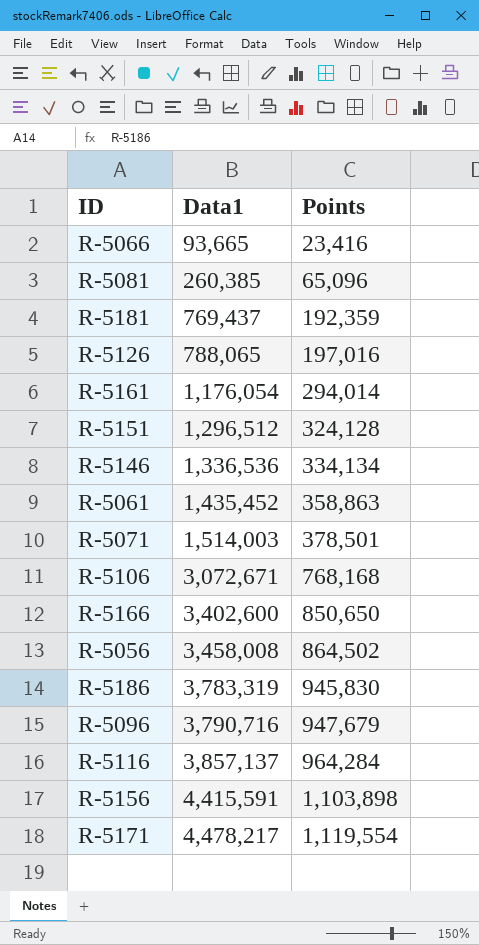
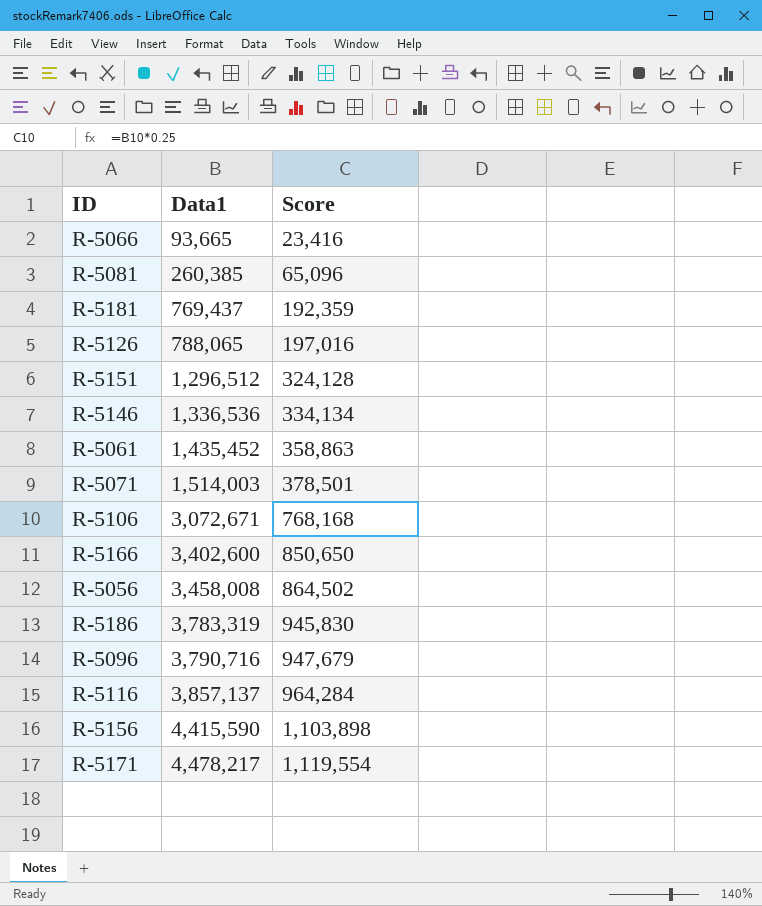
column name: Points -> Score
row R-5161: 1,176,054 | 294,014 -> none
R-5156 | Data1: 4,415,591 -> 4,415,590

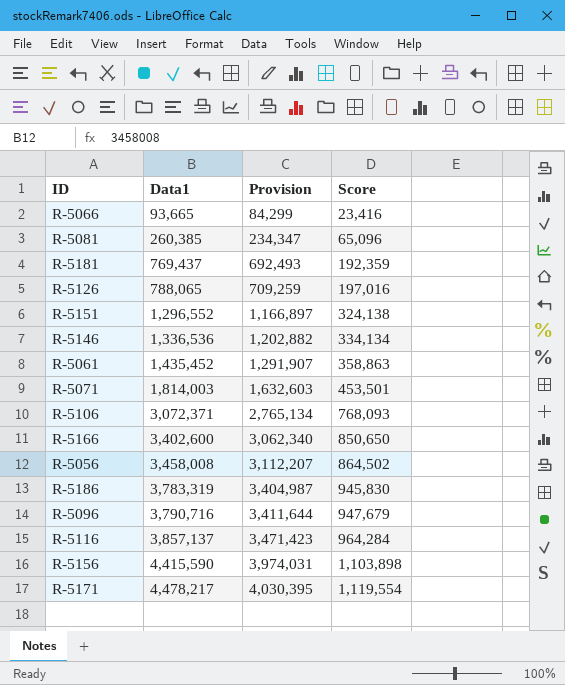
column Provision | formula: none -> [Data1] * 0.9
R-5151 | Data1: 1,296,512 -> 1,296,552
R-5151 | Score: 324,128 -> 324,138
R-5071 | Data1: 1,514,003 -> 1,814,003
R-5071 | Score: 378,501 -> 453,501
R-5106 | Data1: 3,072,671 -> 3,072,371
R-5106 | Score: 768,168 -> 768,093

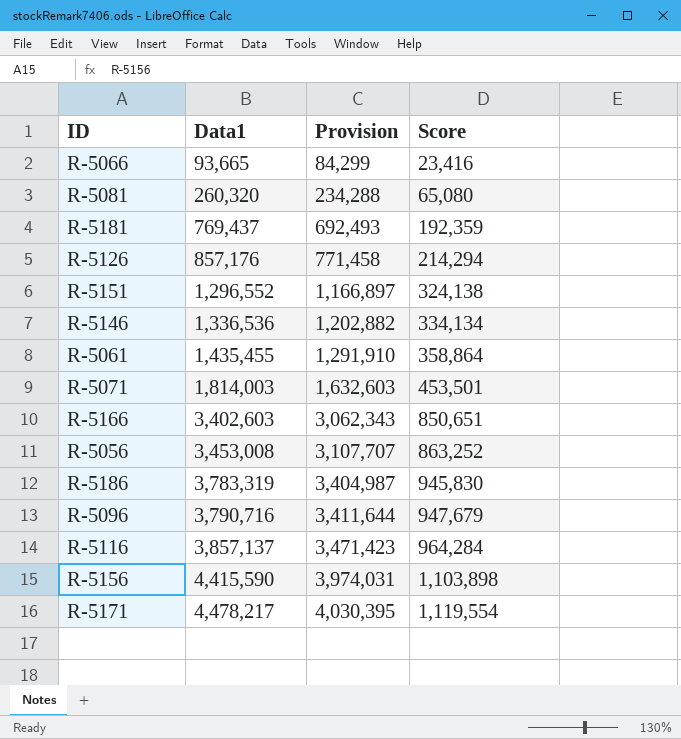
row R-5106: 3,072,371 | 2,765,134 | 768,093 -> none
R-5081 | Data1: 260,385 -> 260,320
R-5081 | Provision: 234,347 -> 234,288
R-5081 | Score: 65,096 -> 65,080
R-5126 | Data1: 788,065 -> 857,176
R-5126 | Provision: 709,259 -> 771,458
R-5126 | Score: 197,016 -> 214,294
R-5061 | Data1: 1,435,452 -> 1,435,455
R-5061 | Provision: 1,291,907 -> 1,291,910
R-5061 | Score: 358,863 -> 358,864
R-5166 | Data1: 3,402,600 -> 3,402,603
R-5166 | Provision: 3,062,340 -> 3,062,343
R-5166 | Score: 850,650 -> 850,651
R-5056 | Data1: 3,458,008 -> 3,453,008
R-5056 | Provision: 3,112,207 -> 3,107,707
R-5056 | Score: 864,502 -> 863,252

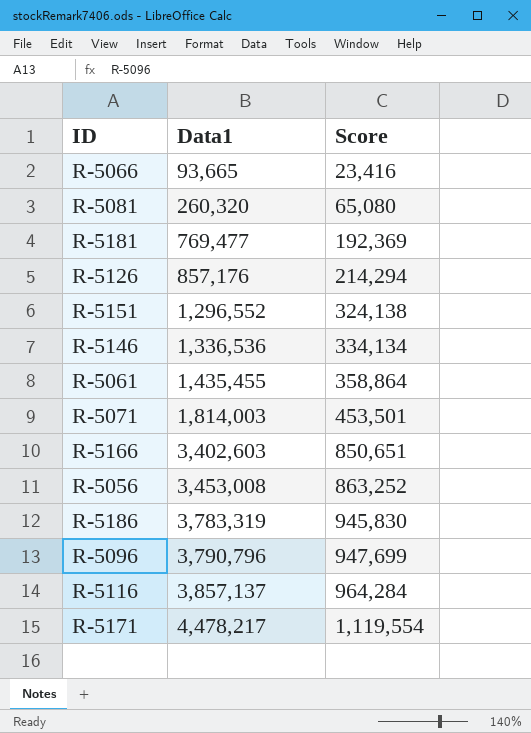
column Provision | formula: [Data1] * 0.9 -> none
row R-5156: 4,415,590 | 3,974,031 | 1,103,898 -> none
R-5181 | Data1: 769,437 -> 769,477
R-5181 | Score: 192,359 -> 192,369
R-5096 | Data1: 3,790,716 -> 3,790,796
R-5096 | Score: 947,679 -> 947,699

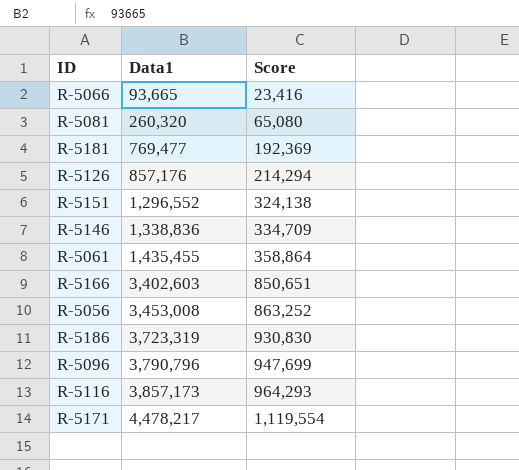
row R-5071: 1,814,003 | 453,501 -> none
R-5146 | Data1: 1,336,536 -> 1,338,836
R-5146 | Score: 334,134 -> 334,709
R-5186 | Data1: 3,783,319 -> 3,723,319
R-5186 | Score: 945,830 -> 930,830
R-5116 | Data1: 3,857,137 -> 3,857,173
R-5116 | Score: 964,284 -> 964,293

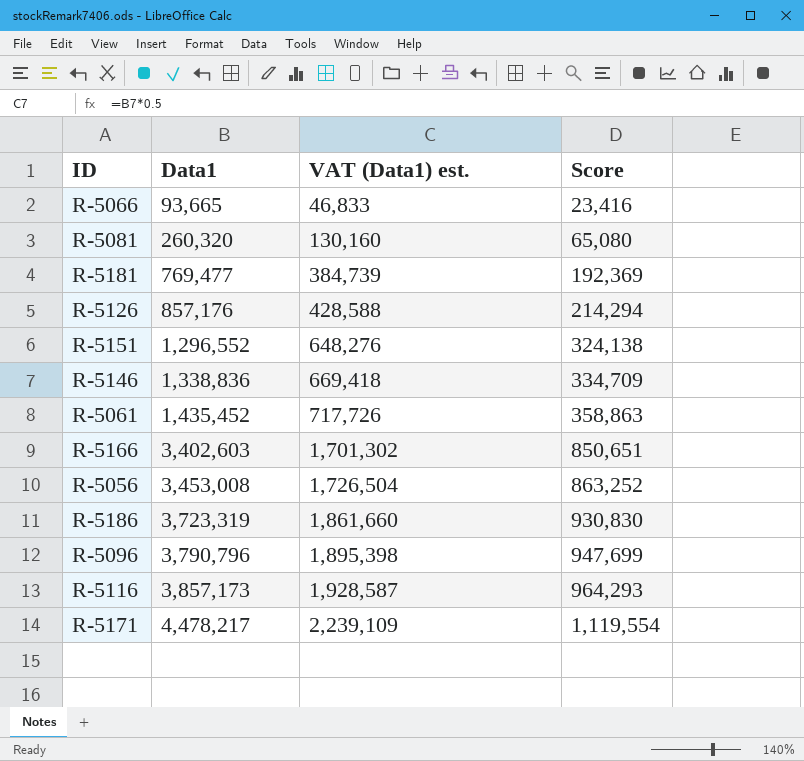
column VAT (Data1) est. | formula: none -> [Data1] * 0.5
R-5061 | Data1: 1,435,455 -> 1,435,452
R-5061 | Score: 358,864 -> 358,863

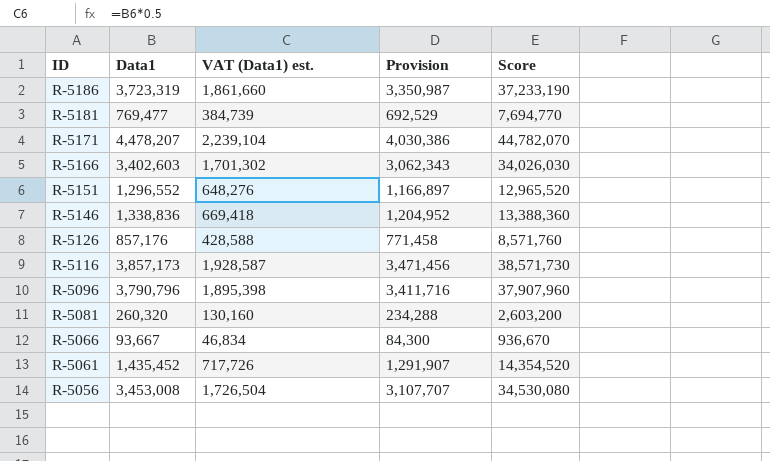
row order: Data1 ascending -> ID descending
column Provision | formula: none -> [Data1] * 0.9
column Score | formula: [Data1] * 0.25 -> [Data1] * 10
R-5171 | Data1: 4,478,217 -> 4,478,207
R-5171 | VAT (Data1) est.: 2,239,109 -> 2,239,104
R-5066 | Data1: 93,665 -> 93,667
R-5066 | VAT (Data1) est.: 46,833 -> 46,834

